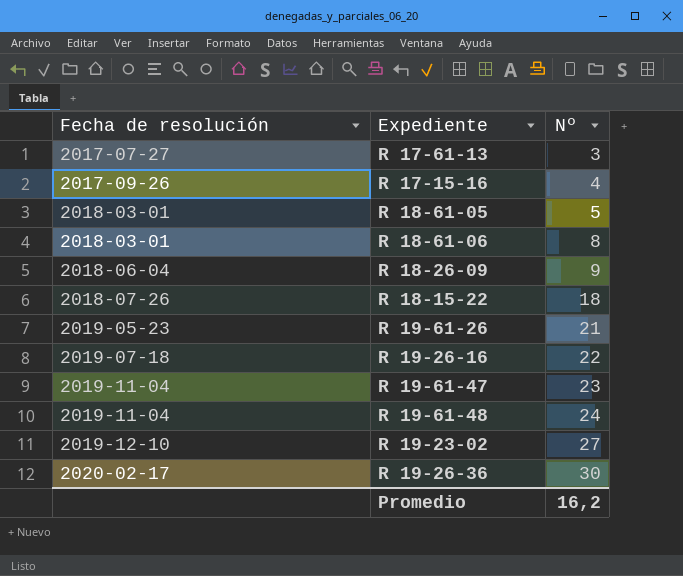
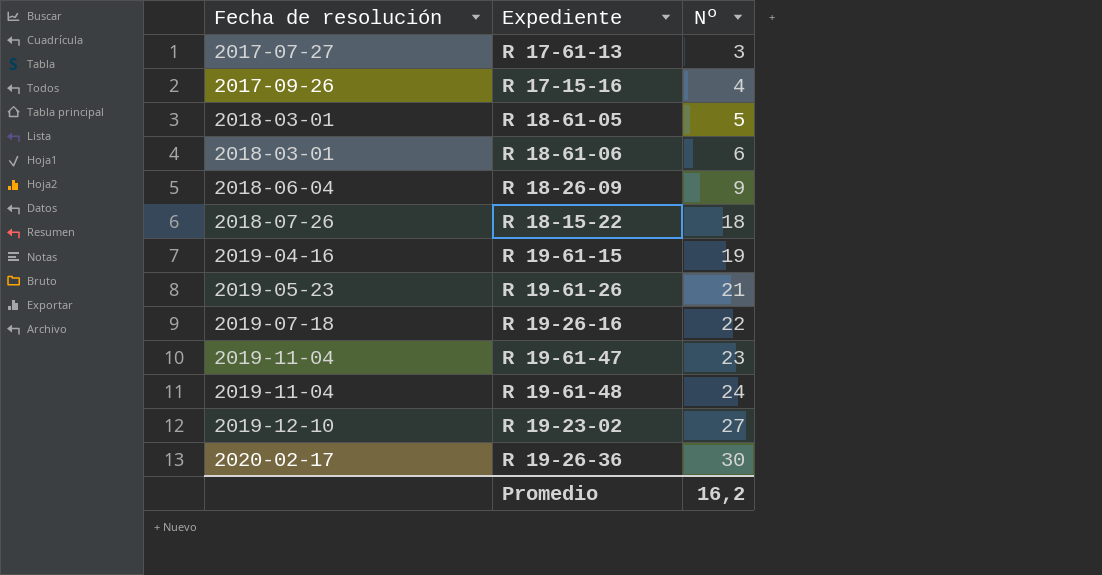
R 18-61-06 | Nº: 8 -> 6
row R 19-61-15: none -> 2019-04-16 | 19

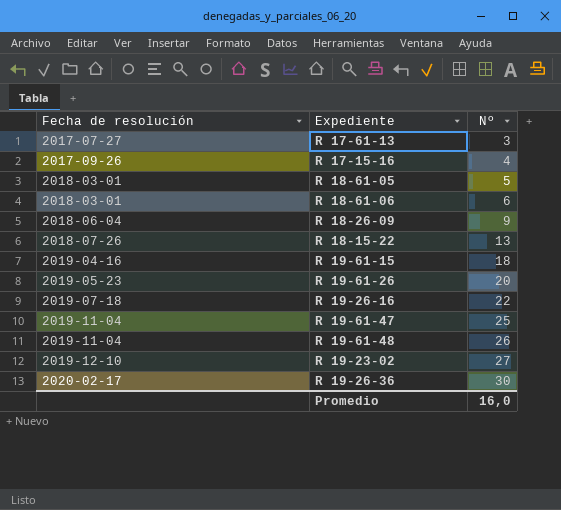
R 18-15-22 | Nº: 18 -> 13
R 19-61-15 | Nº: 19 -> 18
R 19-61-26 | Nº: 21 -> 20
R 19-61-47 | Nº: 23 -> 25
R 19-61-48 | Nº: 24 -> 26
Promedio | Nº: 16,2 -> 16,0

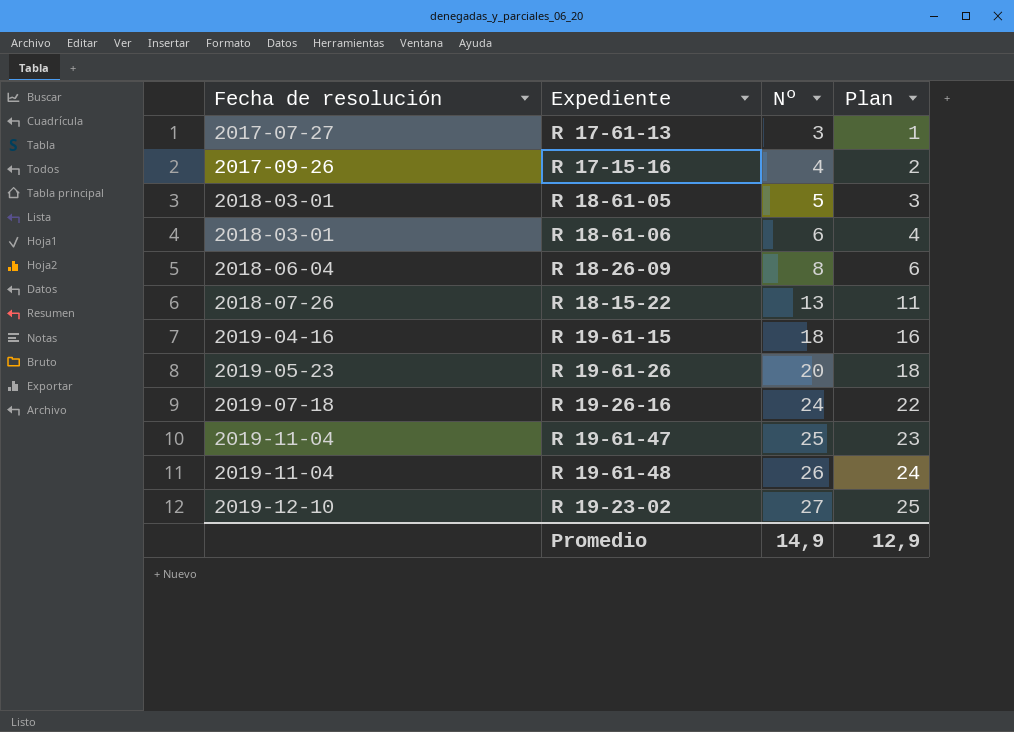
column Plan | formula: none -> [Nº] - 2
row R 19-26-36: 2020-02-17 | 30 -> none
R 18-26-09 | Nº: 9 -> 8
R 19-26-16 | Nº: 22 -> 24
Promedio | Nº: 16,0 -> 14,9

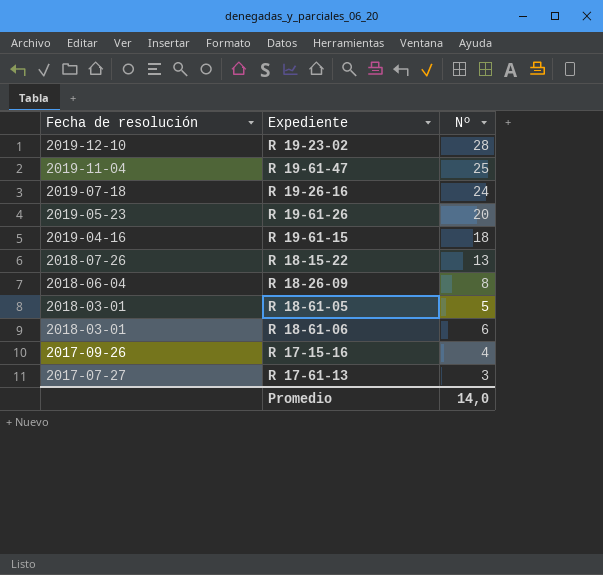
row order: Fecha de resolución ascending -> Fecha de resolución descending
column Plan | formula: [Nº] - 2 -> none
row R 19-61-48: 2019-11-04 | 26 | 24 -> none
R 19-23-02 | Nº: 27 -> 28
Promedio | Nº: 14,9 -> 14,0

